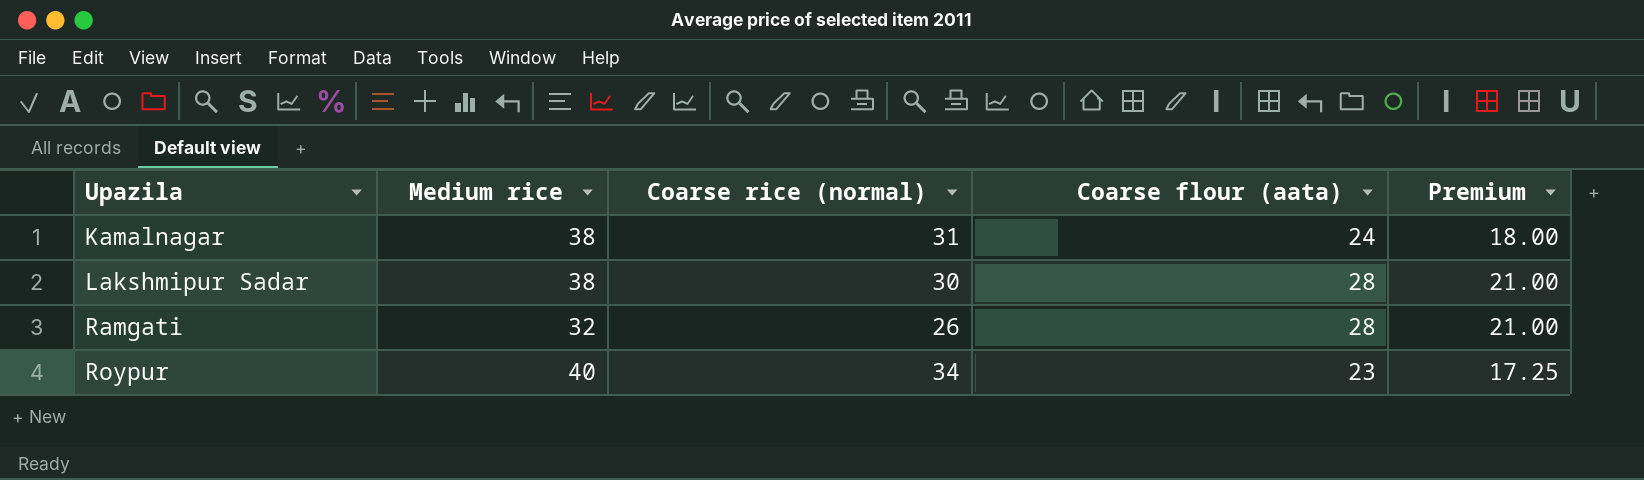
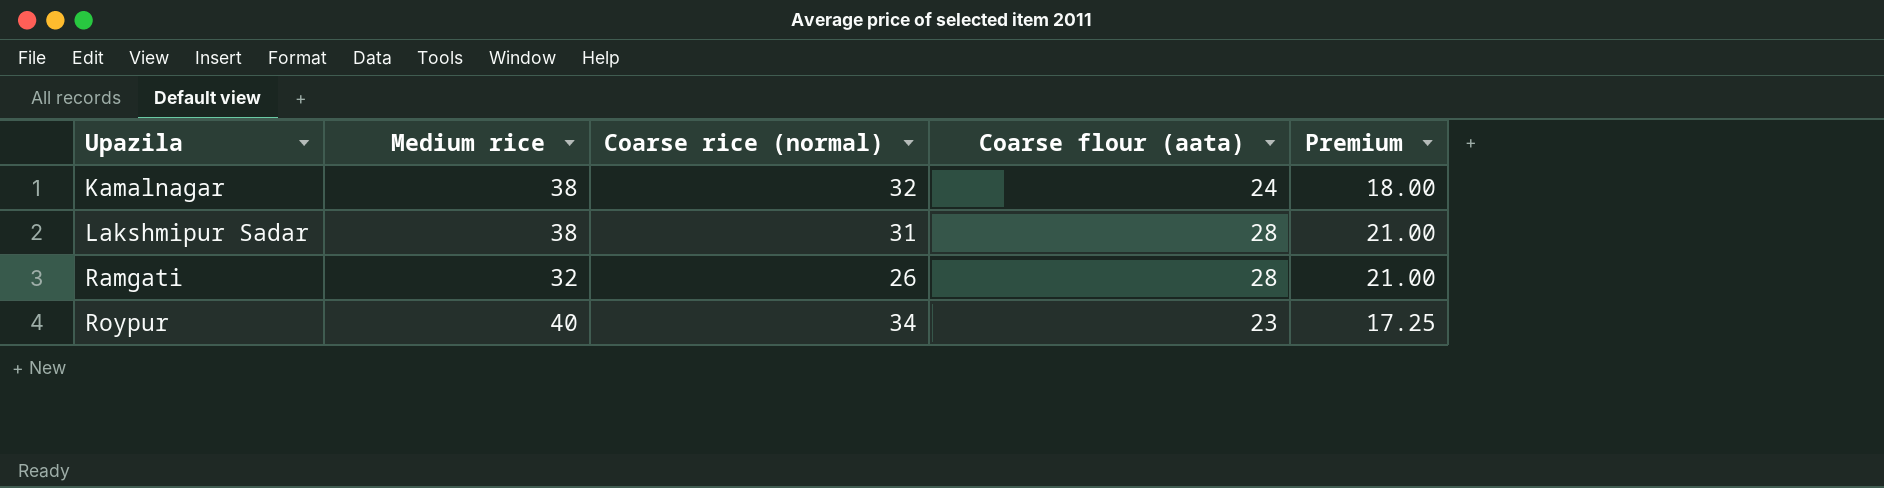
Kamalnagar | Coarse rice (normal): 31 -> 32
Lakshmipur Sadar | Coarse rice (normal): 30 -> 31

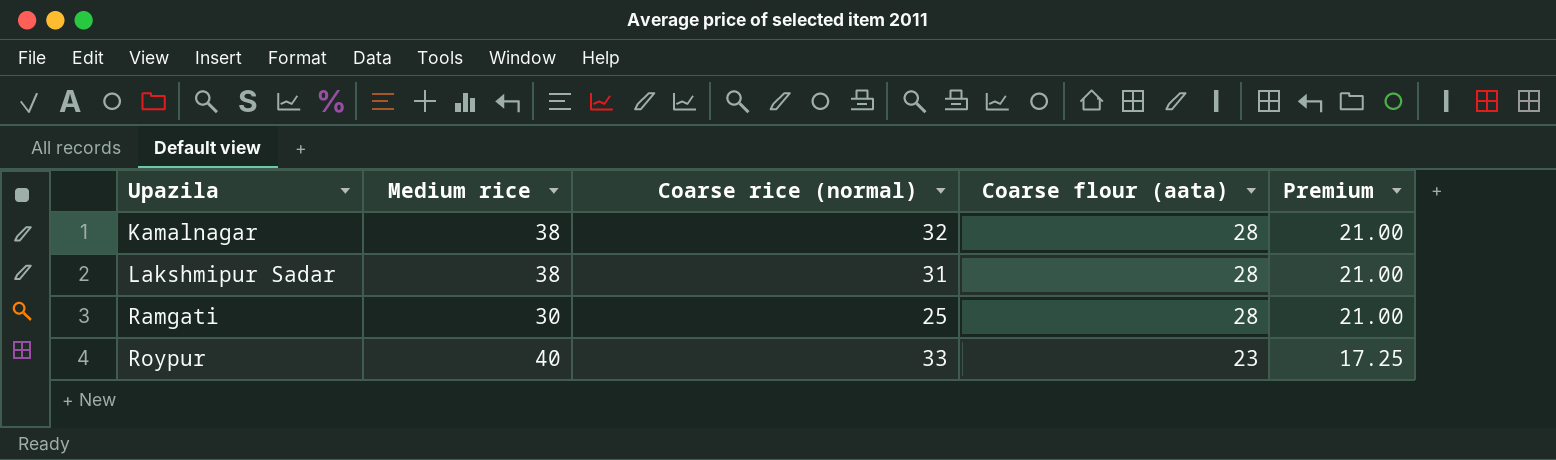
Kamalnagar | Coarse flour (aata): 24 -> 28
Kamalnagar | Premium: 18.00 -> 21.00
Ramgati | Medium rice: 32 -> 30
Ramgati | Coarse rice (normal): 26 -> 25
Roypur | Coarse rice (normal): 34 -> 33

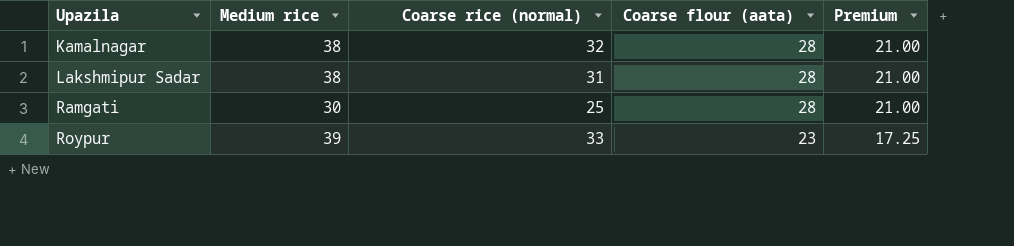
Roypur | Medium rice: 40 -> 39

